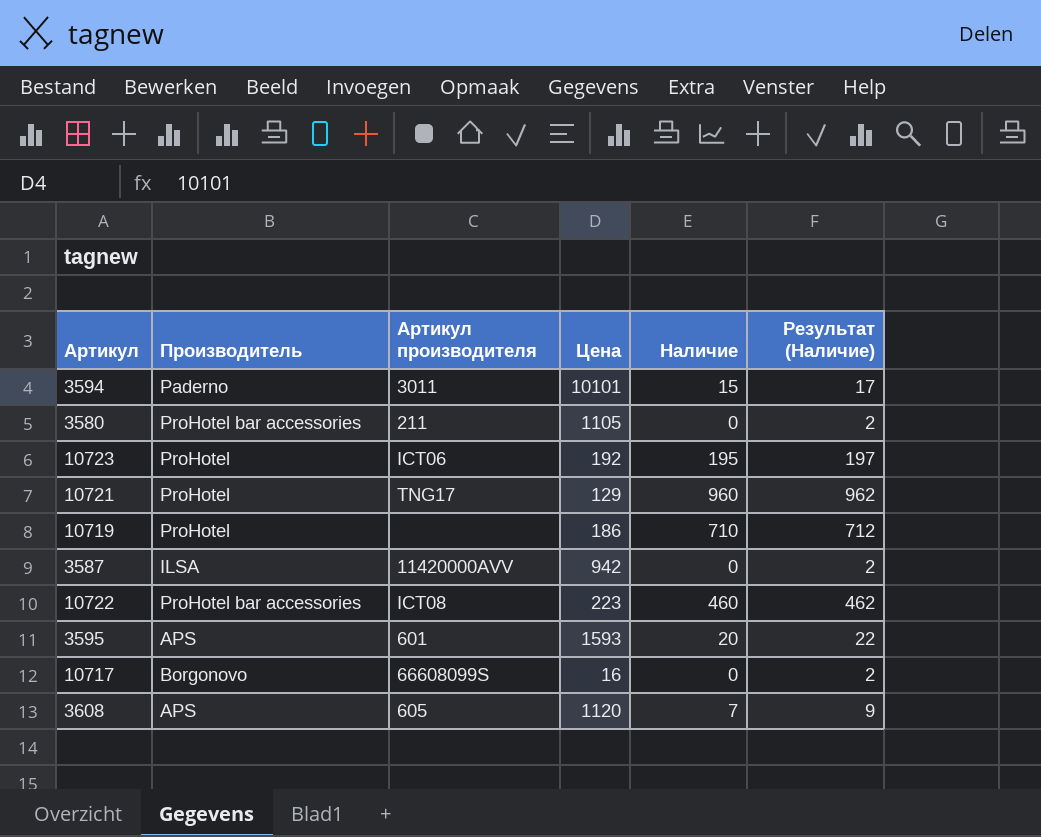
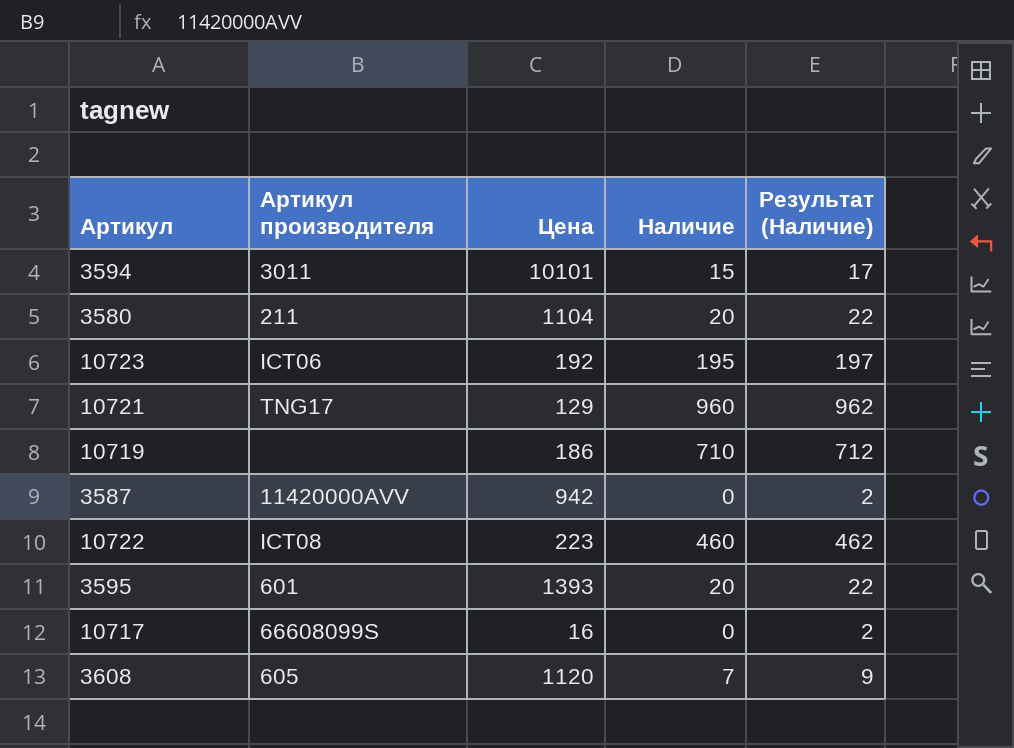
column Производитель | position: 2 -> none
3580 | Цена: 1105 -> 1104
3580 | Наличие: 0 -> 20
3580 | Результат (Наличие): 2 -> 22
3595 | Цена: 1593 -> 1393

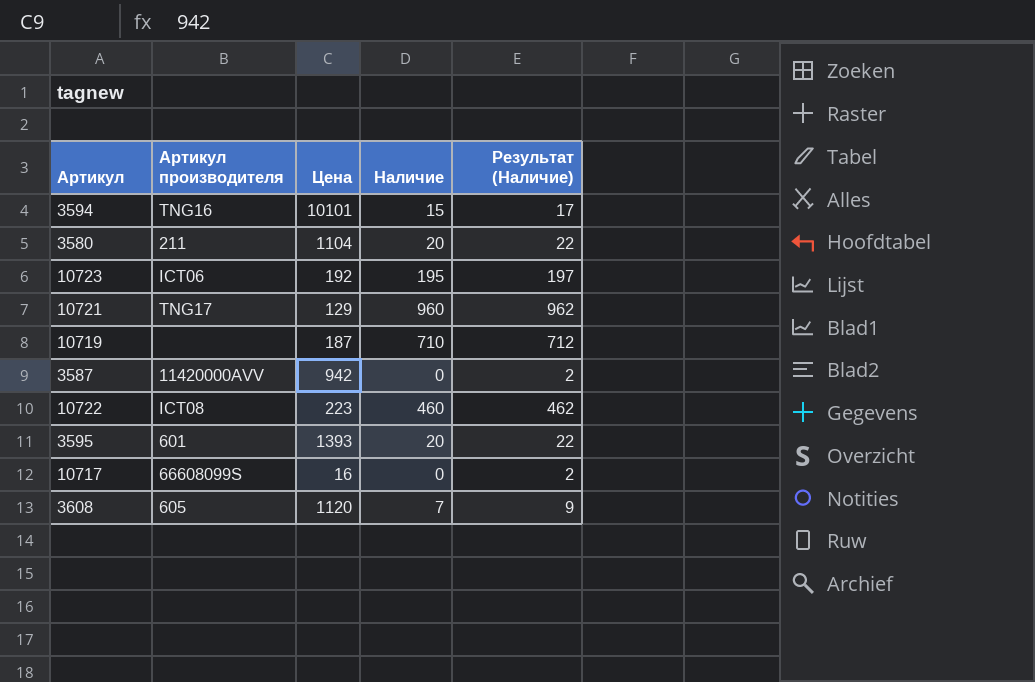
3594 | Артикул производителя: 3011 -> TNG16
10719 | Цена: 186 -> 187

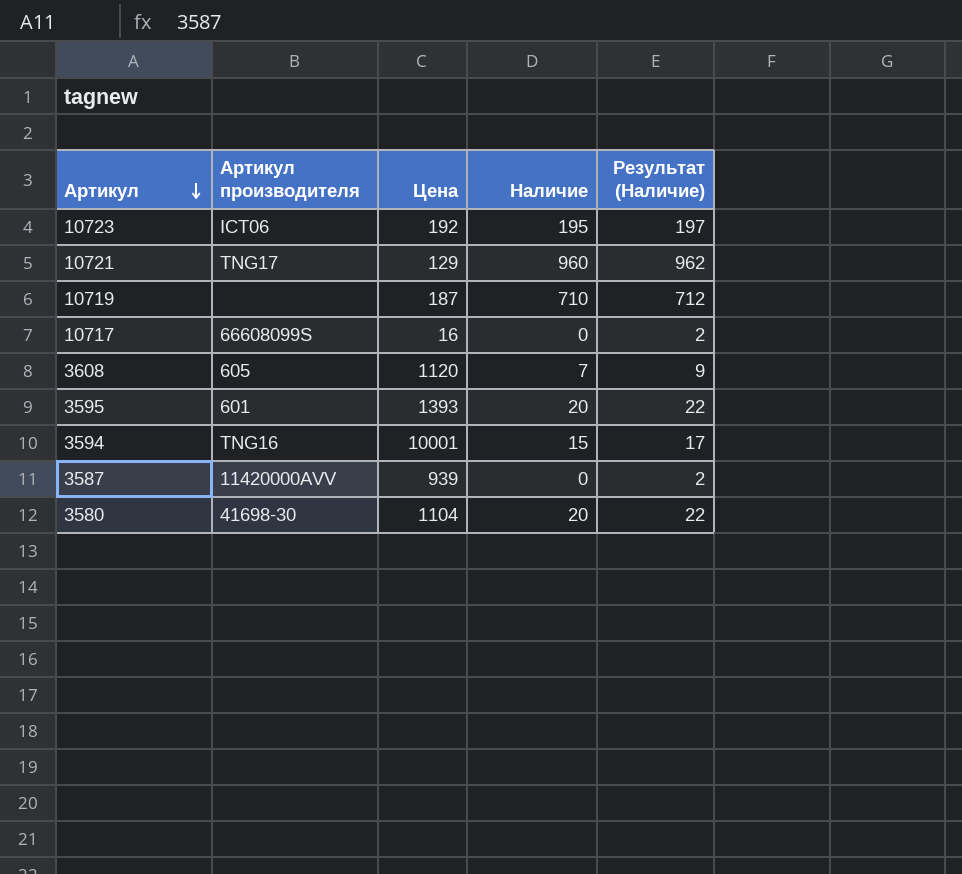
row order: none -> Артикул descending
row 10722: ICT08 | 223 | 460 | 462 -> none
3594 | Цена: 10101 -> 10001
3587 | Цена: 942 -> 939
3580 | Артикул производителя: 211 -> 41698-30

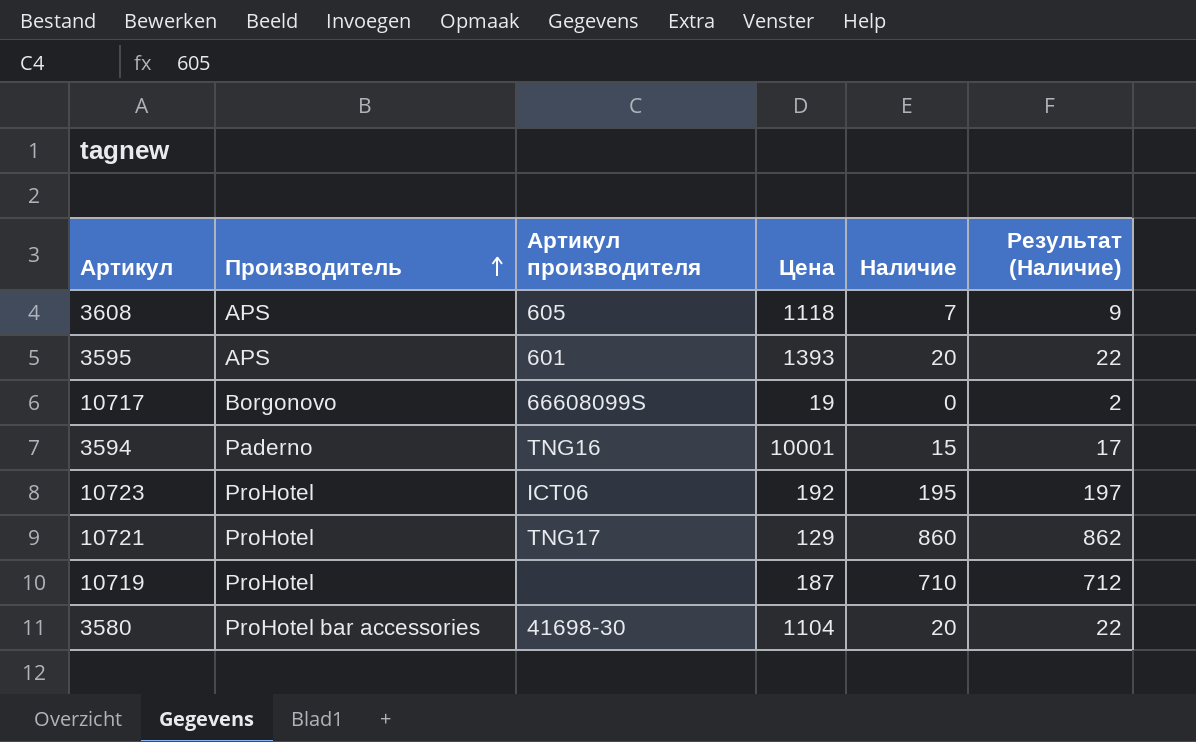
row order: Артикул descending -> Производитель ascending
column Производитель | position: none -> 2
row 3587: 11420000AVV | 939 | 0 | 2 -> none
3608 | Цена: 1120 -> 1118
10717 | Цена: 16 -> 19
10721 | Наличие: 960 -> 860
10721 | Результат (Наличие): 962 -> 862

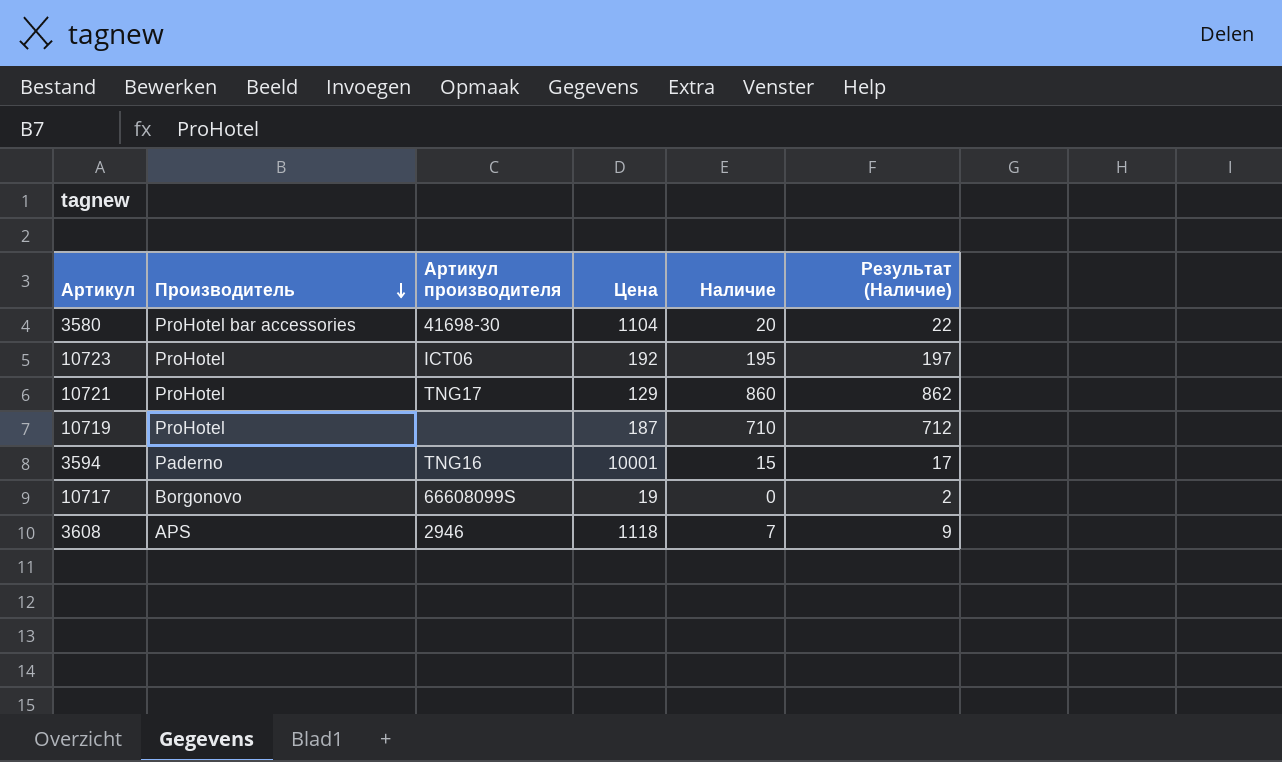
row order: Производитель ascending -> Производитель descending
row 3595: APS | 601 | 1393 | 20 | 22 -> none
3608 | Артикул производителя: 605 -> 2946

